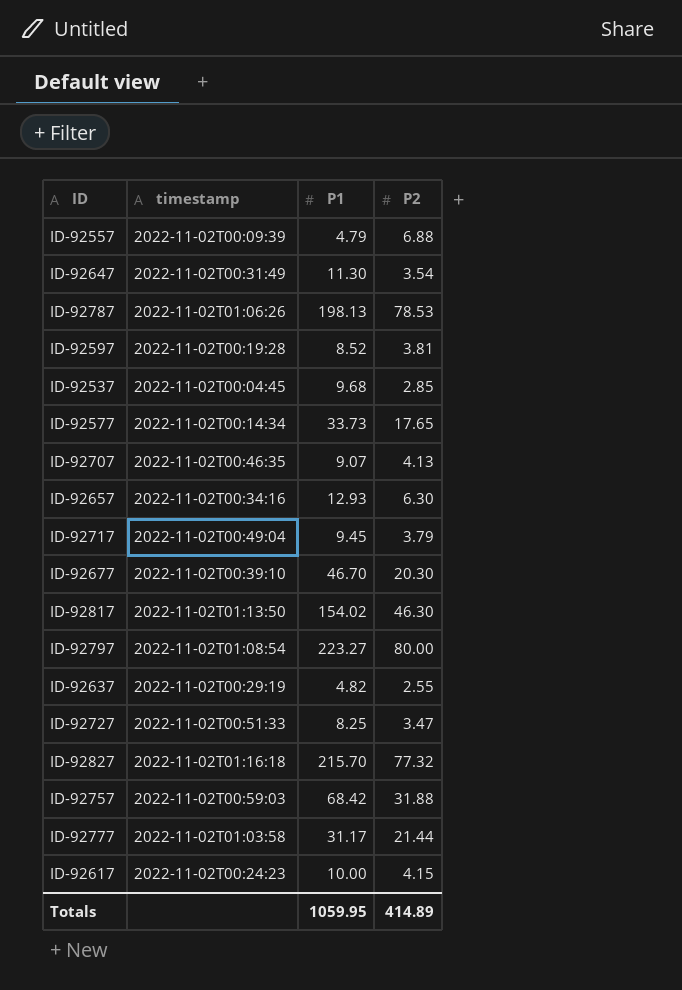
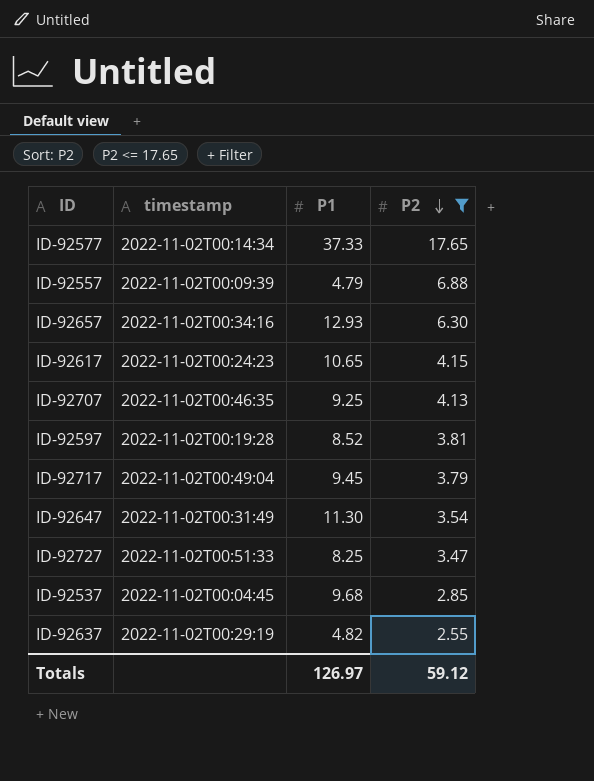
filter: none -> P2 <= 17.65
row order: none -> P2 descending
ID-92577 | P1: 33.73 -> 37.33
ID-92617 | P1: 10.00 -> 10.65
ID-92707 | P1: 9.07 -> 9.25
Totals | P1: 1059.95 -> 126.97
Totals | P2: 414.89 -> 59.12

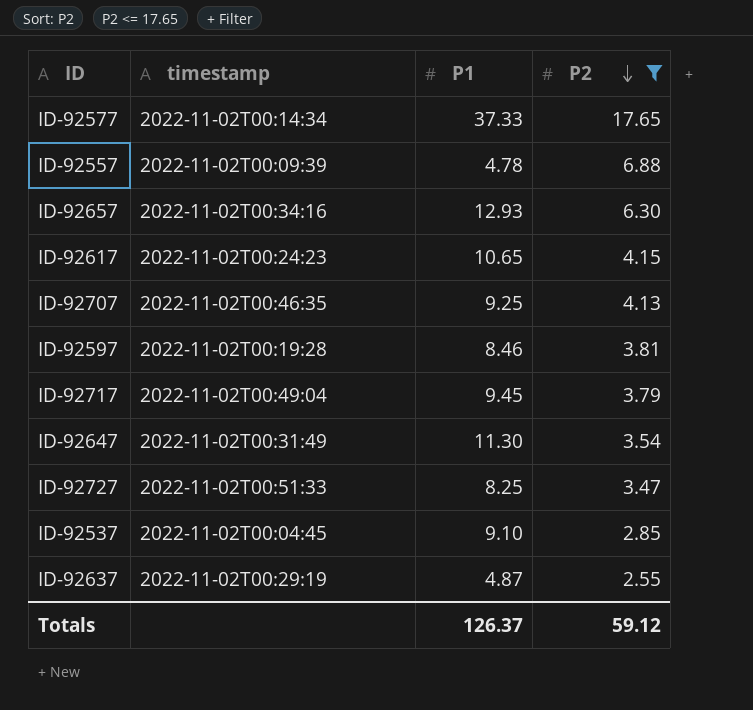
ID-92557 | P1: 4.79 -> 4.78
ID-92597 | P1: 8.52 -> 8.46
ID-92537 | P1: 9.68 -> 9.10
ID-92637 | P1: 4.82 -> 4.87
Totals | P1: 126.97 -> 126.37

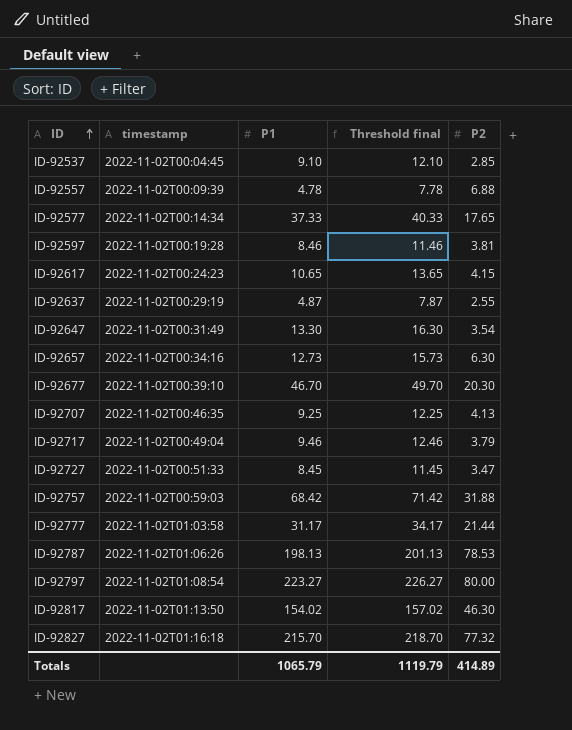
filter: P2 <= 17.65 -> none
row order: P2 descending -> ID ascending
column Threshold final | formula: none -> [P1] + 3
ID-92647 | P1: 11.30 -> 13.30
ID-92657 | P1: 12.93 -> 12.73
ID-92717 | P1: 9.45 -> 9.46
ID-92727 | P1: 8.25 -> 8.45
Totals | P1: 126.37 -> 1065.79
Totals | P2: 59.12 -> 414.89

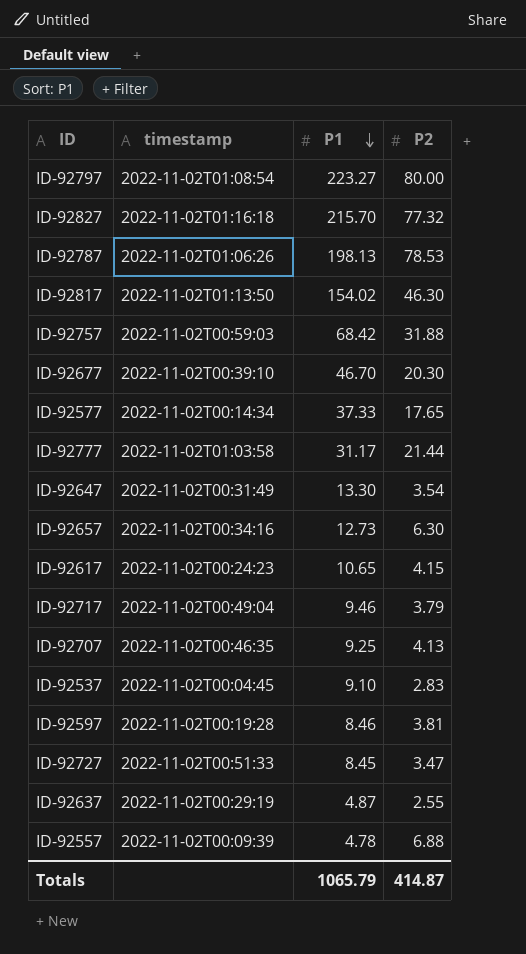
row order: ID ascending -> P1 descending
column Threshold final | formula: [P1] + 3 -> none
ID-92537 | P2: 2.85 -> 2.83
Totals | P2: 414.89 -> 414.87

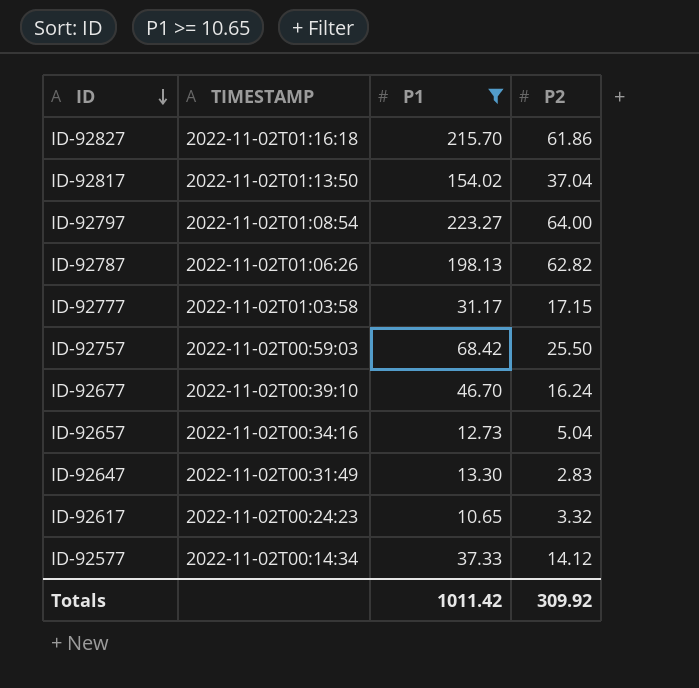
filter: none -> P1 >= 10.65
row order: P1 descending -> ID descending
column name: timestamp -> TIMESTAMP
ID-92827 | P2: 77.32 -> 61.86
ID-92817 | P2: 46.30 -> 37.04
ID-92797 | P2: 80.00 -> 64.00
ID-92787 | P2: 78.53 -> 62.82
ID-92777 | P2: 21.44 -> 17.15
ID-92757 | P2: 31.88 -> 25.50
ID-92677 | P2: 20.30 -> 16.24
ID-92657 | P2: 6.30 -> 5.04
ID-92647 | P2: 3.54 -> 2.83
ID-92617 | P2: 4.15 -> 3.32
ID-92577 | P2: 17.65 -> 14.12
Totals | P1: 1065.79 -> 1011.42
Totals | P2: 414.87 -> 309.92

